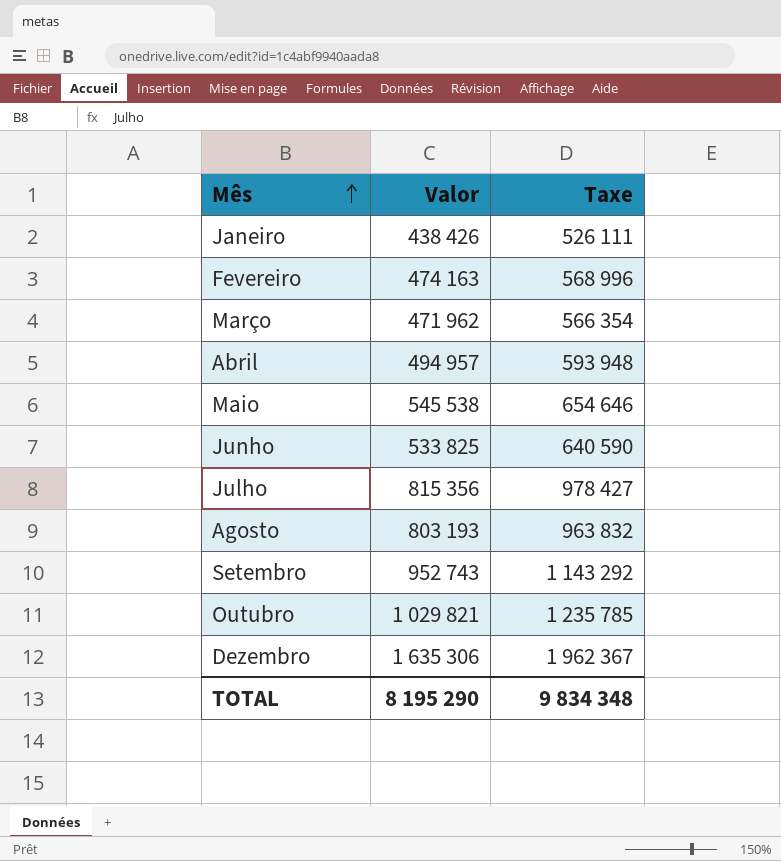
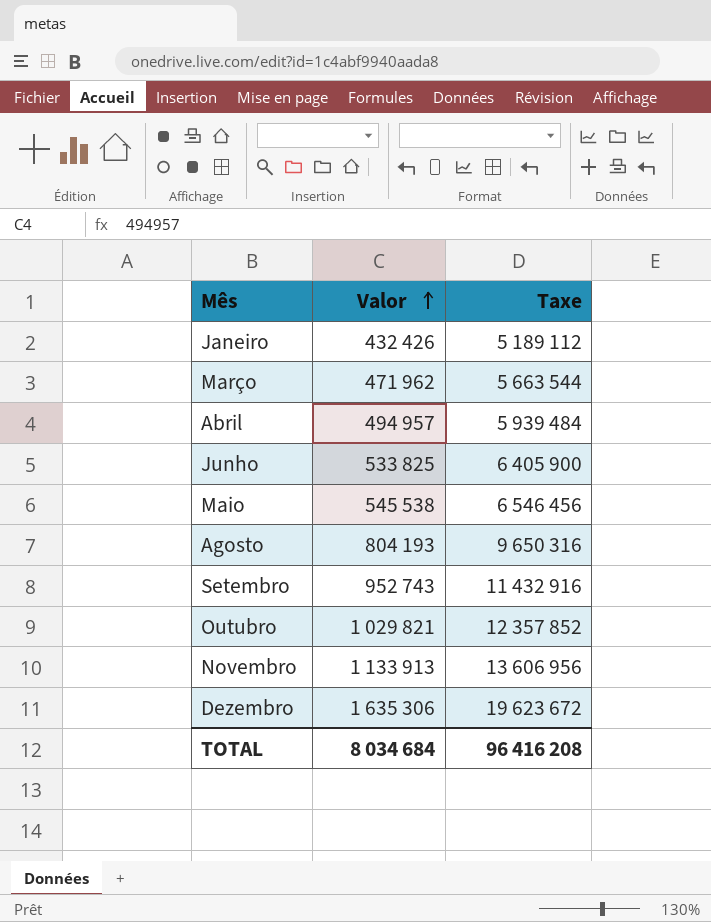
row order: Mês ascending -> Valor ascending
column Taxe | formula: [Valor] * 1,2 -> [Valor] * 12
row Fevereiro: 474 163 | 568 996 -> none
row Julho: 815 356 | 978 427 -> none
Janeiro | Valor: 438 426 -> 432 426
Agosto | Valor: 803 193 -> 804 193
row Novembro: none -> 1 133 913 | 13 606 956
TOTAL | Valor: 8 195 290 -> 8 034 684
TOTAL | Taxe: 9 834 348 -> 96 416 208

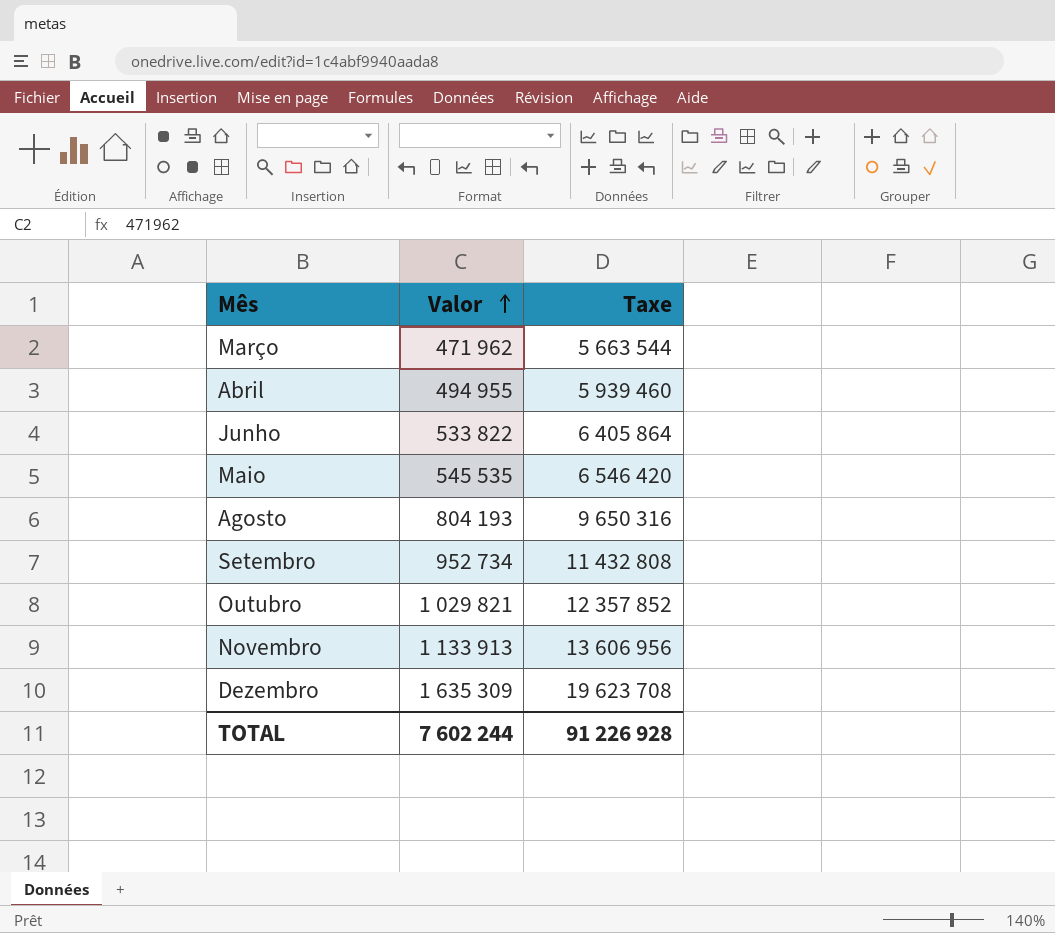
row Janeiro: 432 426 | 5 189 112 -> none
Abril | Valor: 494 957 -> 494 955
Abril | Taxe: 5 939 484 -> 5 939 460
Junho | Valor: 533 825 -> 533 822
Junho | Taxe: 6 405 900 -> 6 405 864
Maio | Valor: 545 538 -> 545 535
Maio | Taxe: 6 546 456 -> 6 546 420
Setembro | Valor: 952 743 -> 952 734
Setembro | Taxe: 11 432 916 -> 11 432 808
Dezembro | Valor: 1 635 306 -> 1 635 309
Dezembro | Taxe: 19 623 672 -> 19 623 708
TOTAL | Valor: 8 034 684 -> 7 602 244
TOTAL | Taxe: 96 416 208 -> 91 226 928

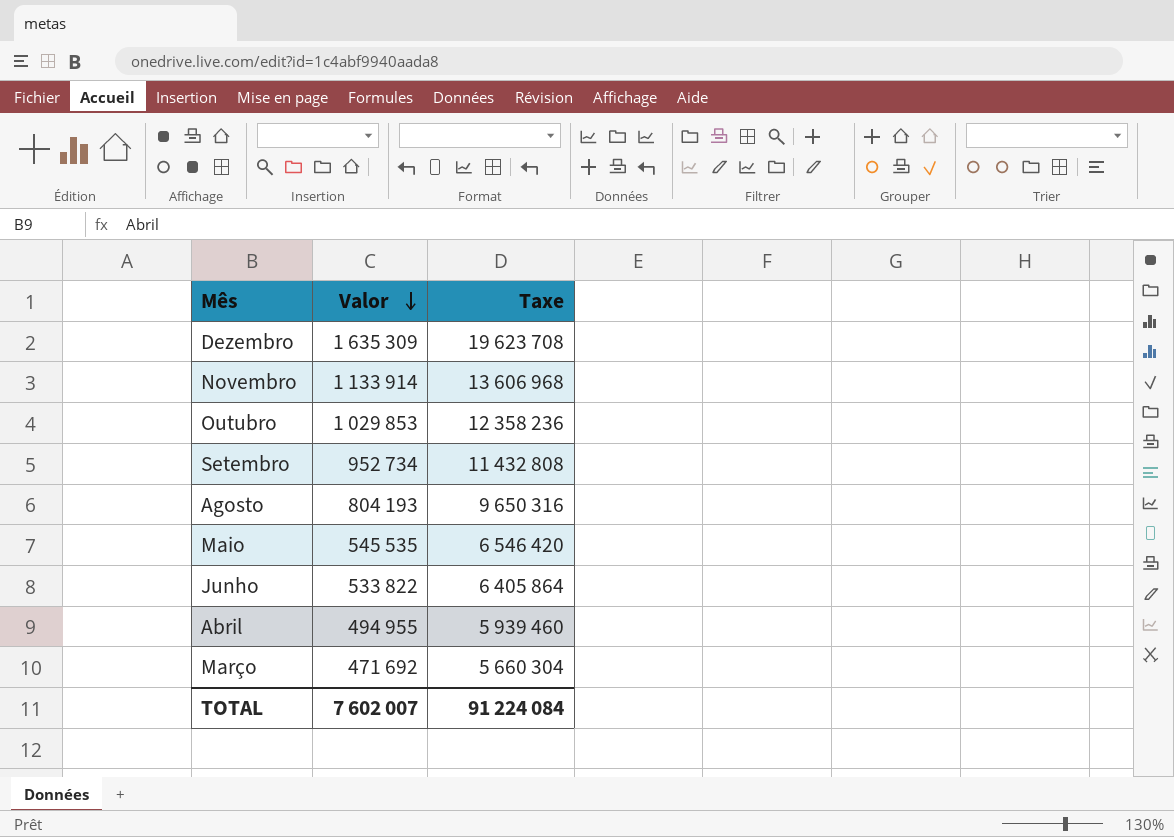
row order: Valor ascending -> Valor descending
Novembro | Valor: 1 133 913 -> 1 133 914
Novembro | Taxe: 13 606 956 -> 13 606 968
Outubro | Valor: 1 029 821 -> 1 029 853
Outubro | Taxe: 12 357 852 -> 12 358 236
Março | Valor: 471 962 -> 471 692
Março | Taxe: 5 663 544 -> 5 660 304
TOTAL | Valor: 7 602 244 -> 7 602 007
TOTAL | Taxe: 91 226 928 -> 91 224 084

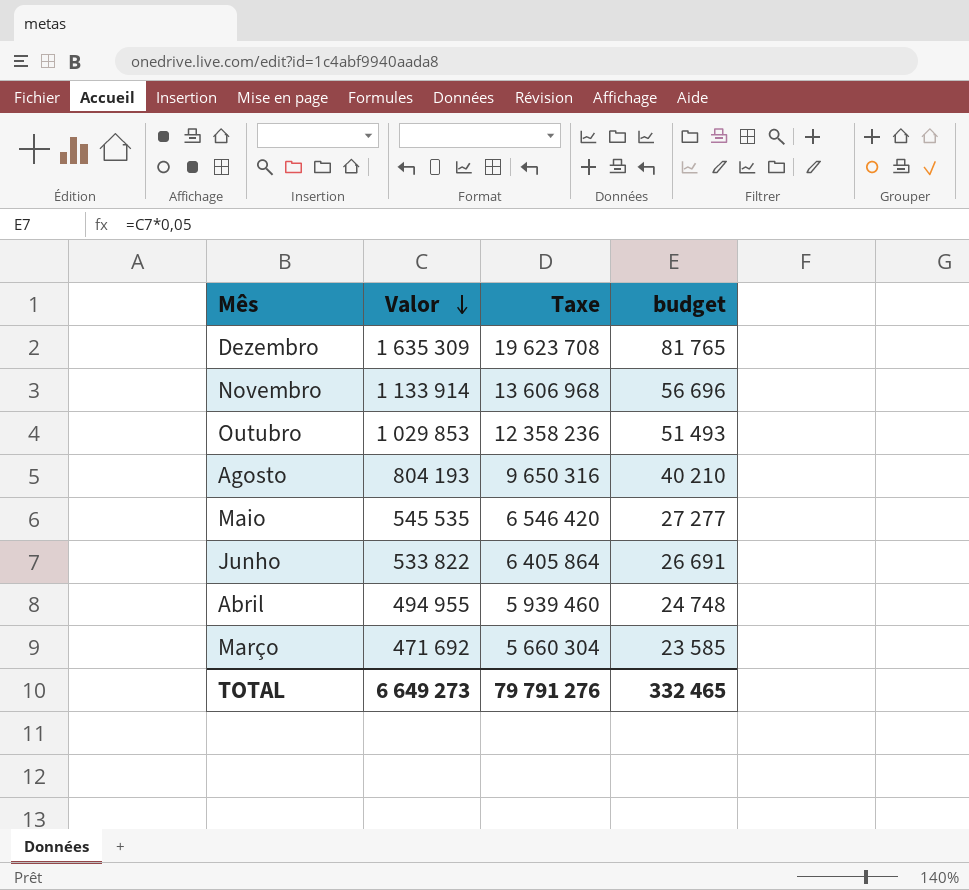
column budget | formula: none -> [Valor] * 0,05
row Setembro: 952 734 | 11 432 808 -> none
TOTAL | Valor: 7 602 007 -> 6 649 273
TOTAL | Taxe: 91 224 084 -> 79 791 276

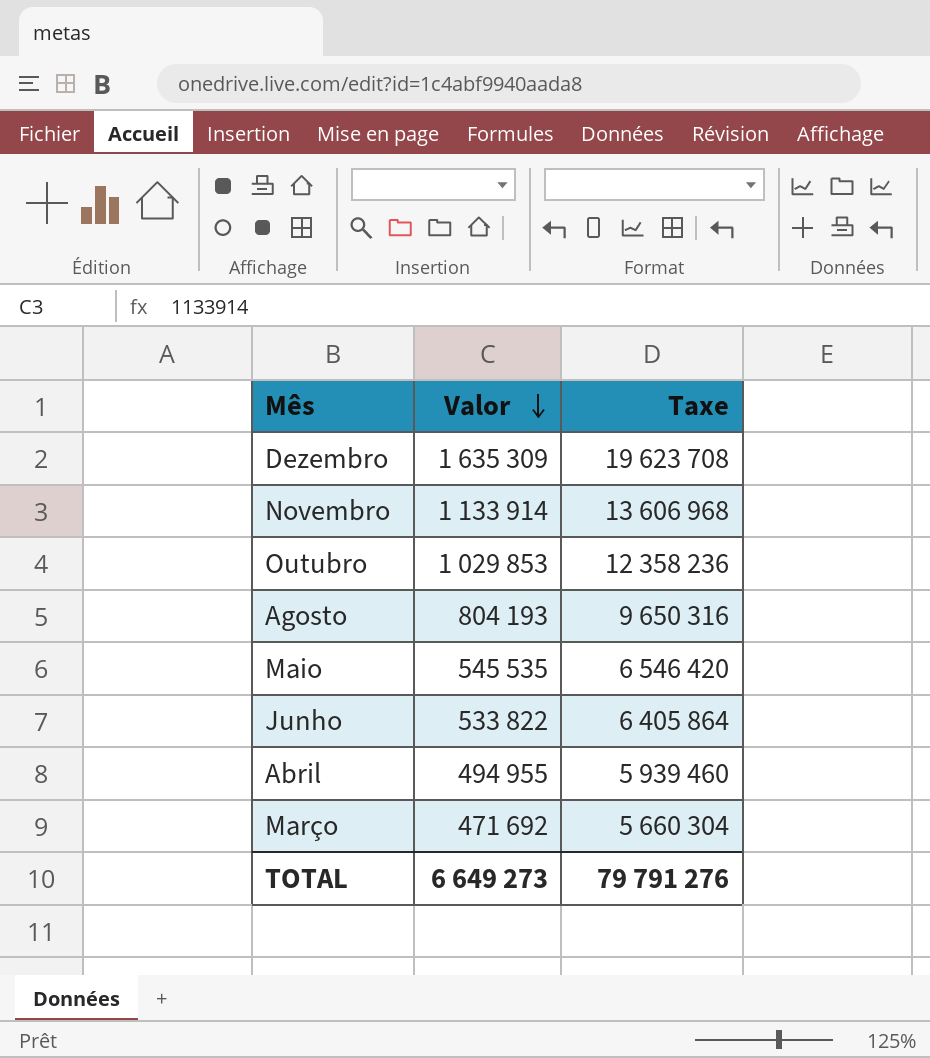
column budget | formula: [Valor] * 0,05 -> none

